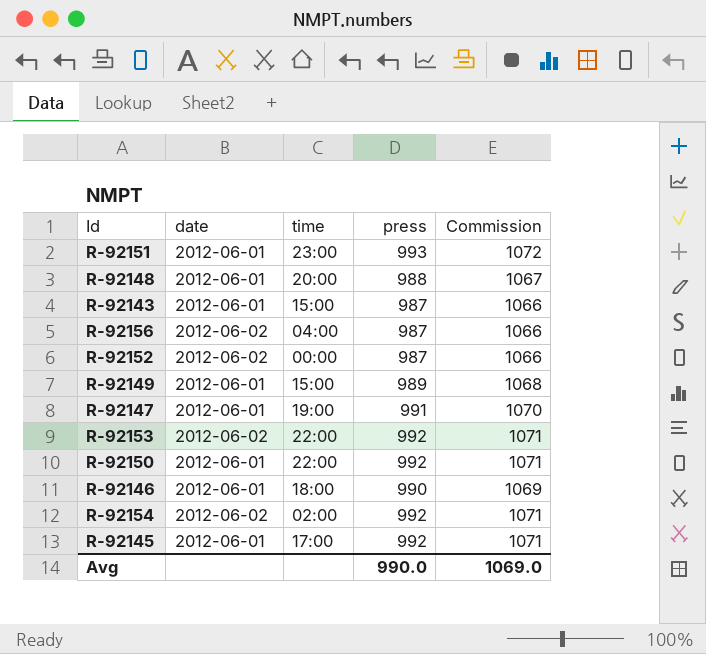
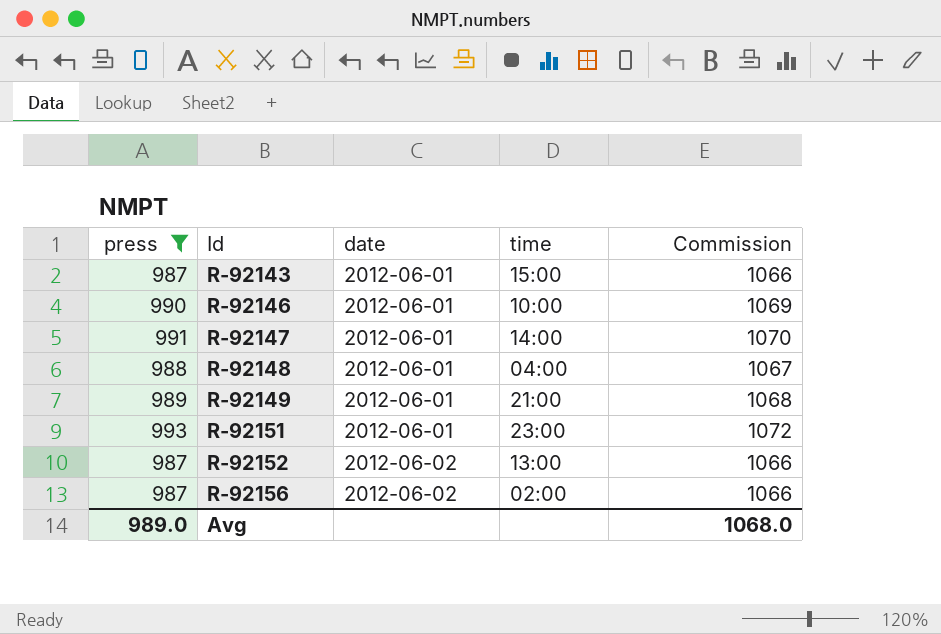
filter: none -> press != 992
row order: none -> Id ascending
column press | position: 4 -> 1
R-92146 | time: 18:00 -> 10:00
R-92147 | time: 19:00 -> 14:00
R-92148 | time: 20:00 -> 04:00
R-92149 | time: 15:00 -> 21:00
R-92152 | time: 00:00 -> 13:00
R-92156 | time: 04:00 -> 02:00
Avg | press: 990.0 -> 989.0
Avg | Commission: 1069.0 -> 1068.0

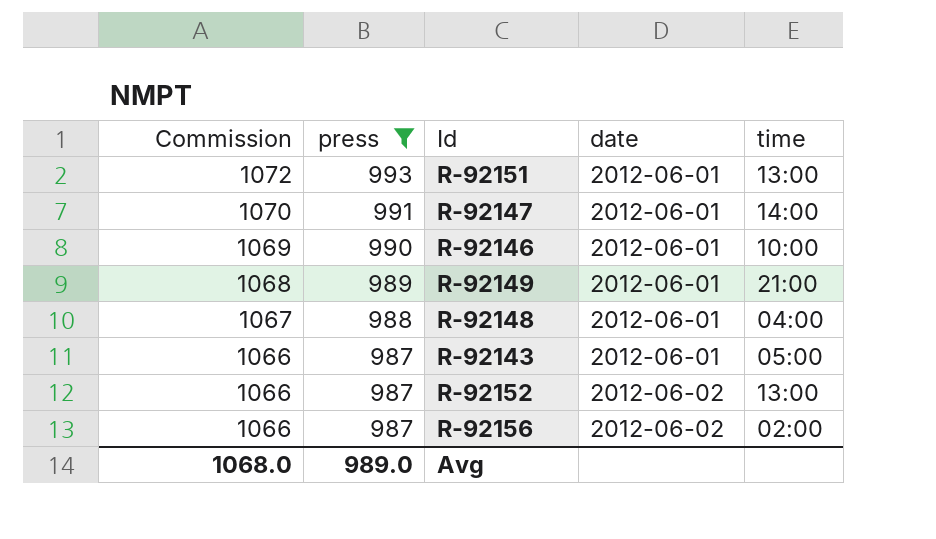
row order: Id ascending -> Commission descending
column Commission | position: 5 -> 1
R-92151 | time: 23:00 -> 13:00
R-92143 | time: 15:00 -> 05:00

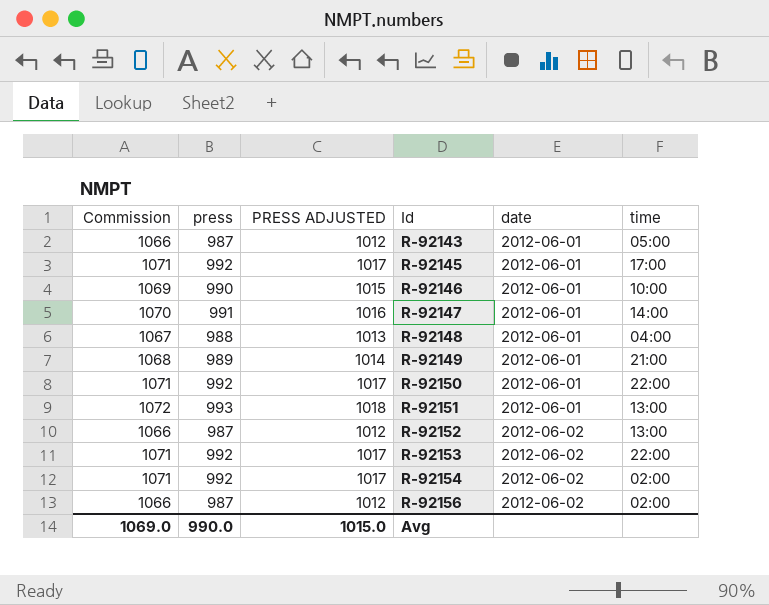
filter: press != 992 -> none
row order: Commission descending -> Id ascending
column PRESS ADJUSTED | formula: none -> [press] + 25
Avg | Commission: 1068.0 -> 1069.0
Avg | press: 989.0 -> 990.0

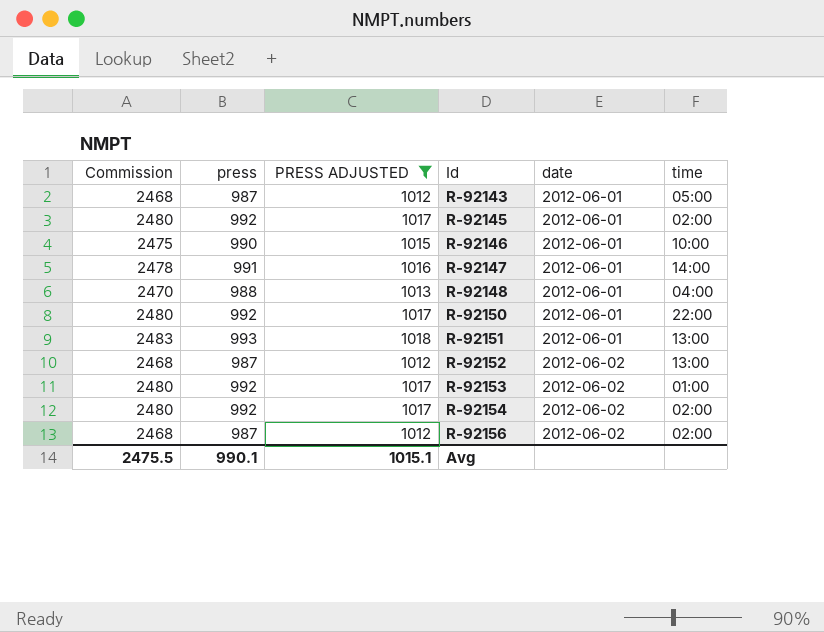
filter: none -> PRESS ADJUSTED != 1014
column Commission | formula: [press] * 1.08 -> [press] * 2.5
R-92145 | time: 17:00 -> 02:00
R-92153 | time: 22:00 -> 01:00
Avg | Commission: 1069.0 -> 2475.5
Avg | press: 990.0 -> 990.1
Avg | PRESS ADJUSTED: 1015.0 -> 1015.1

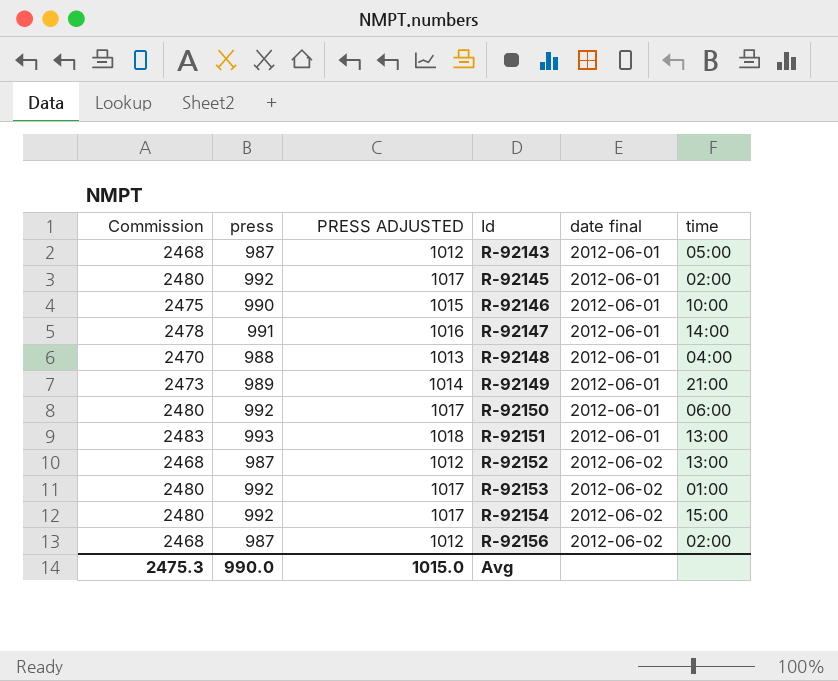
filter: PRESS ADJUSTED != 1014 -> none
column name: date -> date final
R-92150 | time: 22:00 -> 06:00
R-92154 | time: 02:00 -> 15:00
Avg | Commission: 2475.5 -> 2475.3
Avg | press: 990.1 -> 990.0
Avg | PRESS ADJUSTED: 1015.1 -> 1015.0

